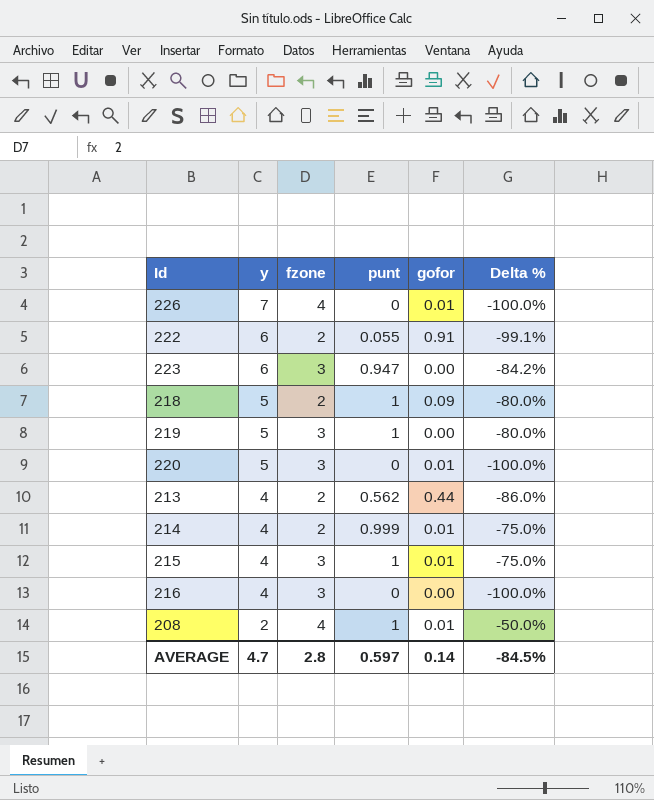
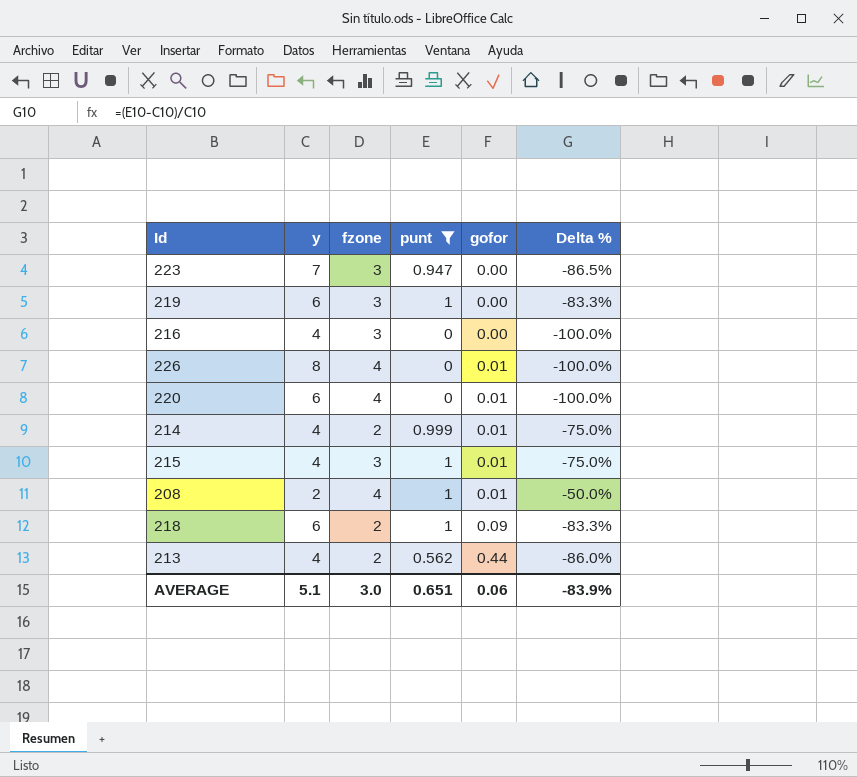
filter: none -> punt != 0.055
row order: y descending -> gofor ascending
223 | y: 6 -> 7
223 | Delta %: -84.2% -> -86.5%
219 | y: 5 -> 6
219 | Delta %: -80.0% -> -83.3%
226 | y: 7 -> 8
220 | y: 5 -> 6
220 | fzone: 3 -> 4
218 | y: 5 -> 6
218 | Delta %: -80.0% -> -83.3%
AVERAGE | y: 4.7 -> 5.1
AVERAGE | fzone: 2.8 -> 3.0
AVERAGE | punt: 0.597 -> 0.651
AVERAGE | gofor: 0.14 -> 0.06
AVERAGE | Delta %: -84.5% -> -83.9%

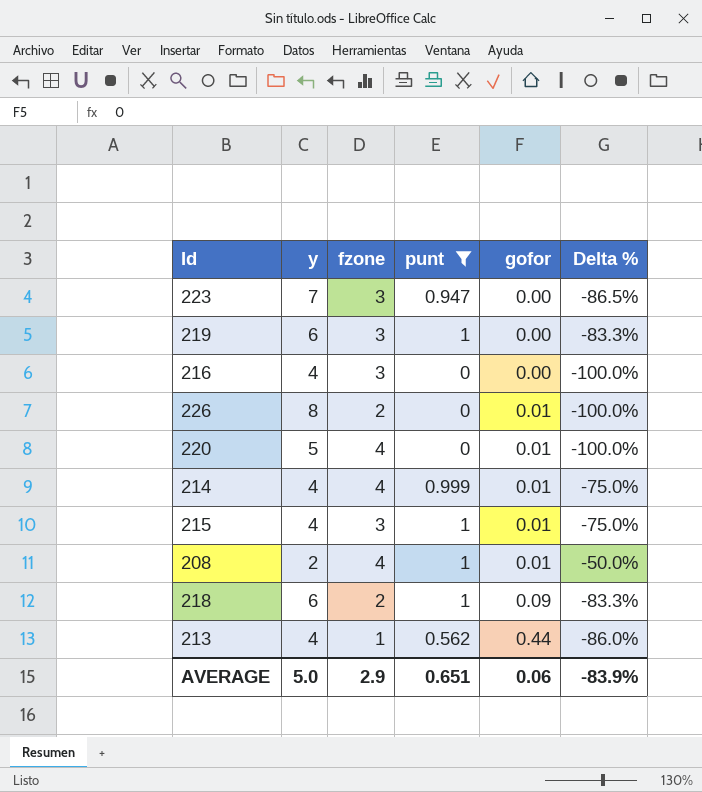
226 | fzone: 4 -> 2
220 | y: 6 -> 5
214 | fzone: 2 -> 4
213 | fzone: 2 -> 1
AVERAGE | y: 5.1 -> 5.0
AVERAGE | fzone: 3.0 -> 2.9

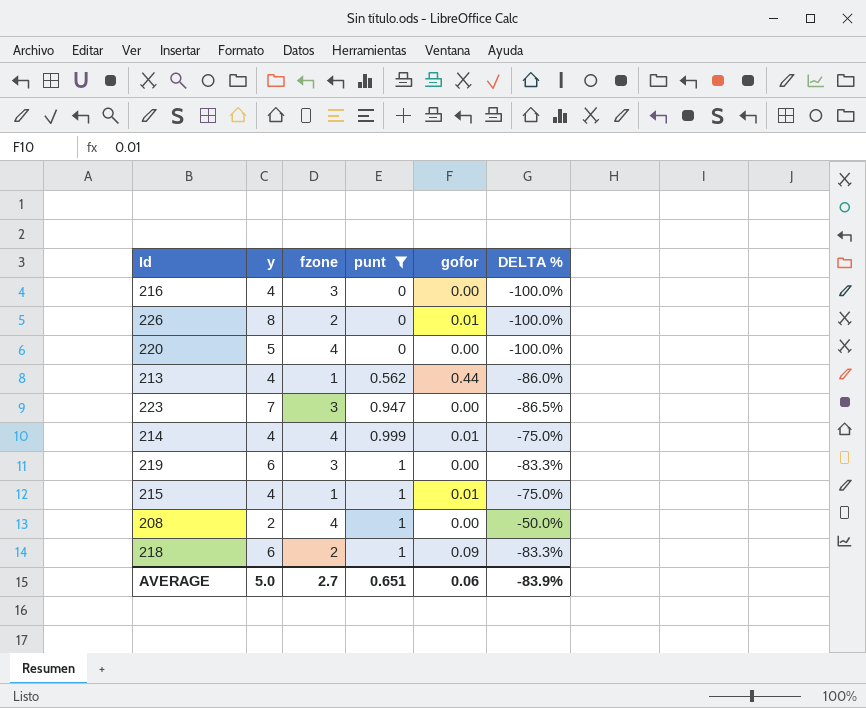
row order: gofor ascending -> punt ascending
column name: Delta % -> DELTA %
220 | gofor: 0.01 -> 0.00
215 | fzone: 3 -> 1
208 | gofor: 0.01 -> 0.00
AVERAGE | fzone: 2.9 -> 2.7

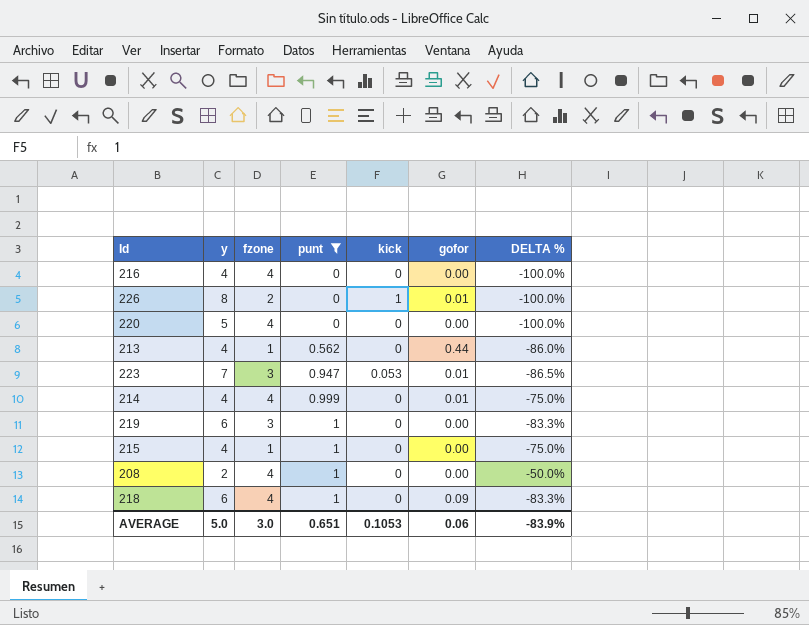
column kick | position: none -> 5
216 | fzone: 3 -> 4
223 | gofor: 0.00 -> 0.01
215 | gofor: 0.01 -> 0.00
218 | fzone: 2 -> 4
AVERAGE | fzone: 2.7 -> 3.0

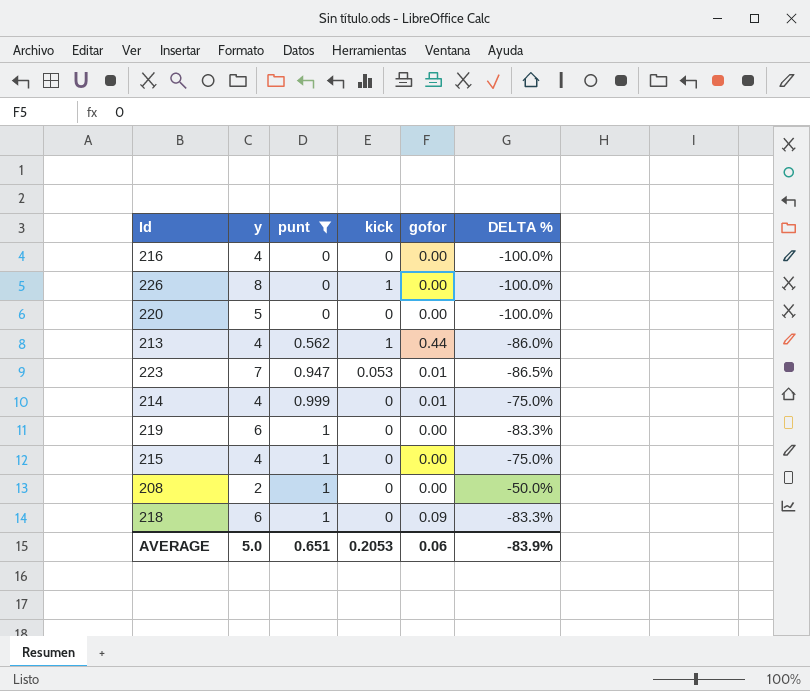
column fzone | position: 3 -> none
226 | gofor: 0.01 -> 0.00
213 | kick: 0 -> 1
AVERAGE | kick: 0.1053 -> 0.2053

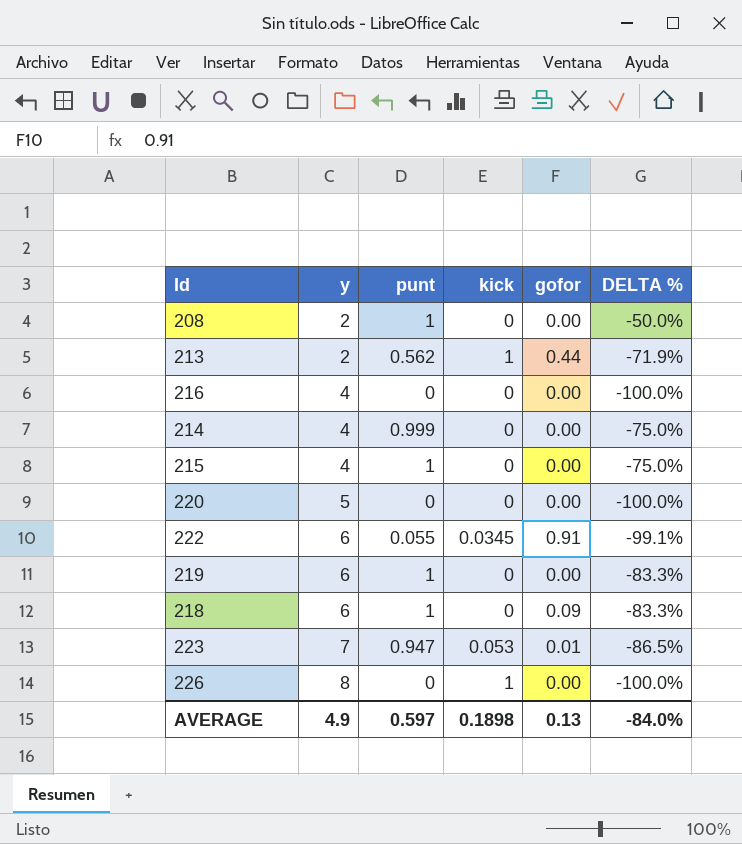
filter: punt != 0.055 -> none
row order: punt ascending -> y ascending
213 | y: 4 -> 2
213 | DELTA %: -86.0% -> -71.9%
214 | gofor: 0.01 -> 0.00
AVERAGE | y: 5.0 -> 4.9
AVERAGE | punt: 0.651 -> 0.597
AVERAGE | kick: 0.2053 -> 0.1898
AVERAGE | gofor: 0.06 -> 0.13
AVERAGE | DELTA %: -83.9% -> -84.0%

